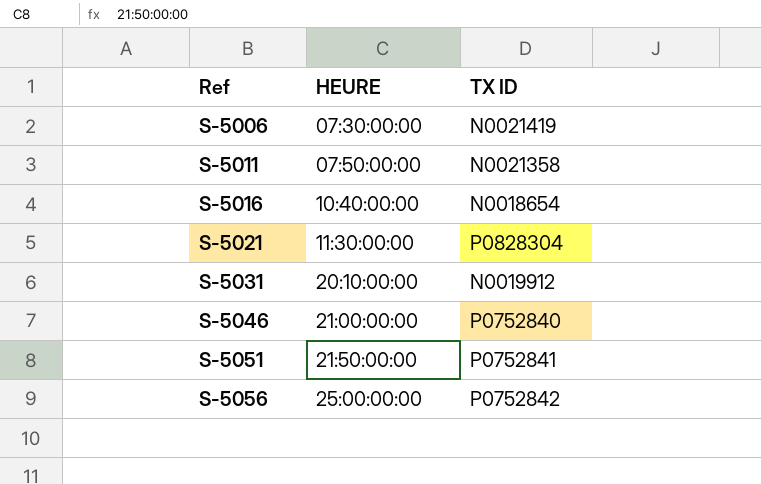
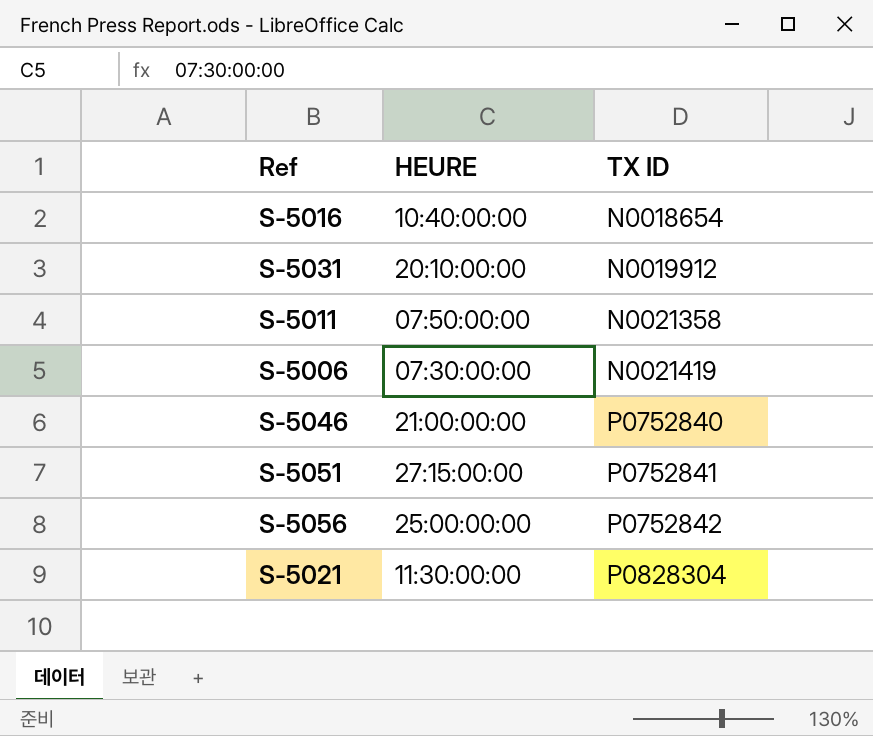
row order: Ref ascending -> TX ID ascending
S-5051 | HEURE: 21:50:00:00 -> 27:15:00:00

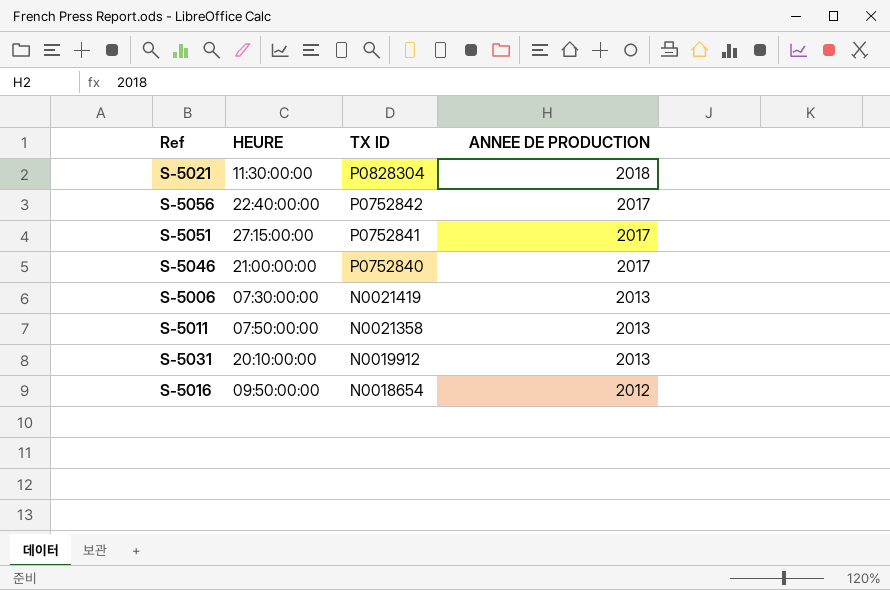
row order: TX ID ascending -> TX ID descending
column ANNEE DE PRODUCTION | position: none -> 4
S-5056 | HEURE: 25:00:00:00 -> 22:40:00:00
S-5016 | HEURE: 10:40:00:00 -> 09:50:00:00

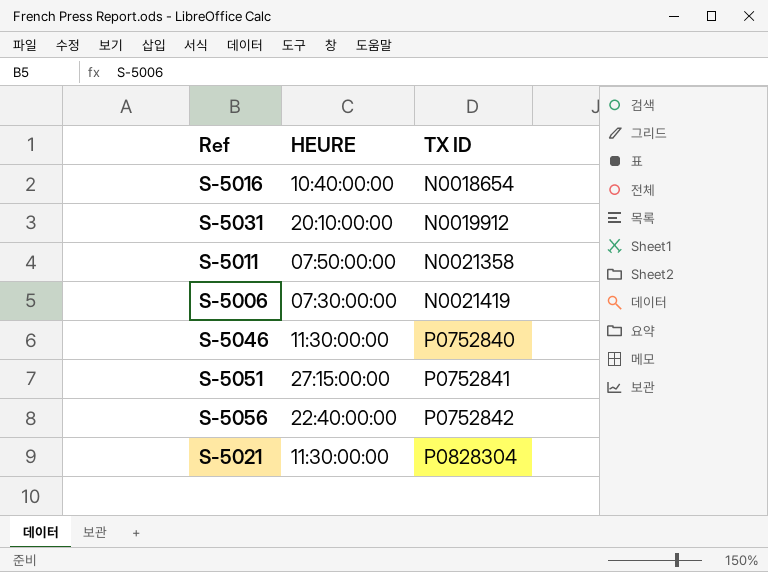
row order: TX ID descending -> TX ID ascending
column ANNEE DE PRODUCTION | position: 4 -> none
S-5016 | HEURE: 09:50:00:00 -> 10:40:00:00
S-5046 | HEURE: 21:00:00:00 -> 11:30:00:00

